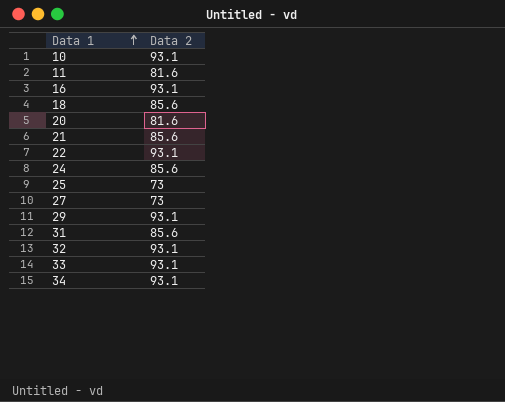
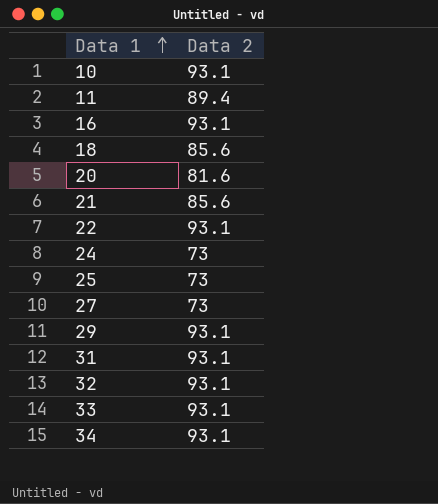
11 | Data 2: 81.6 -> 89.4
24 | Data 2: 85.6 -> 73
31 | Data 2: 85.6 -> 93.1

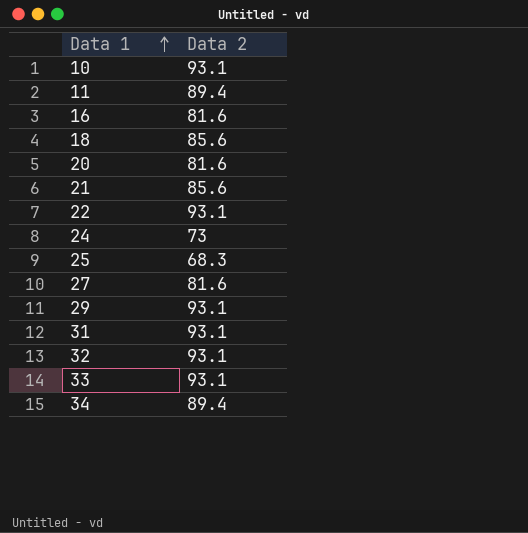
16 | Data 2: 93.1 -> 81.6
25 | Data 2: 73 -> 68.3
27 | Data 2: 73 -> 81.6
34 | Data 2: 93.1 -> 89.4

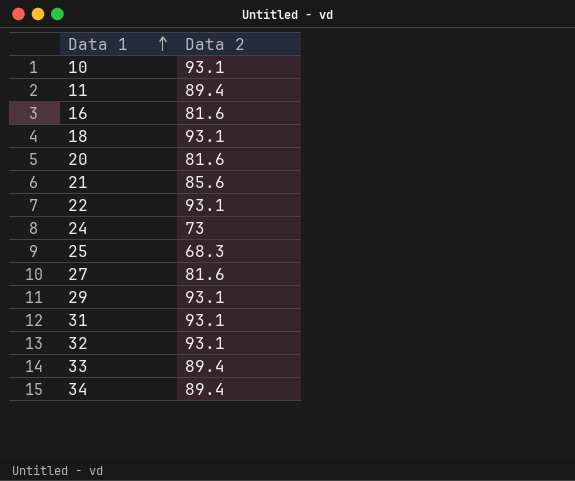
18 | Data 2: 85.6 -> 93.1
33 | Data 2: 93.1 -> 89.4

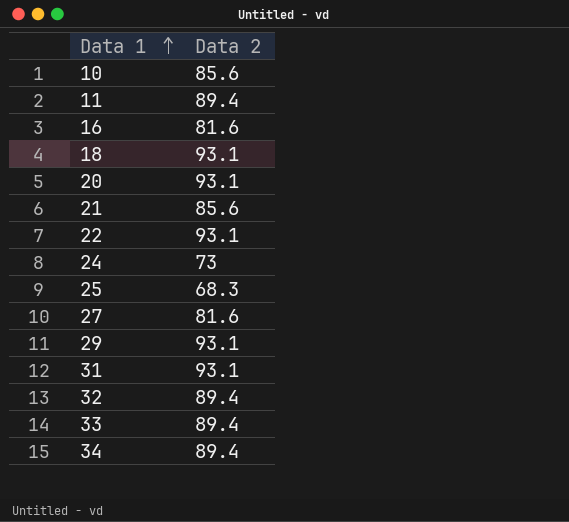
10 | Data 2: 93.1 -> 85.6
20 | Data 2: 81.6 -> 93.1
32 | Data 2: 93.1 -> 89.4

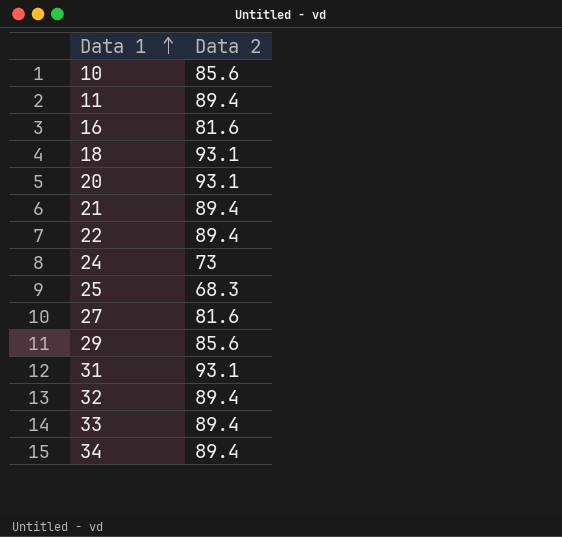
21 | Data 2: 85.6 -> 89.4
22 | Data 2: 93.1 -> 89.4
29 | Data 2: 93.1 -> 85.6

